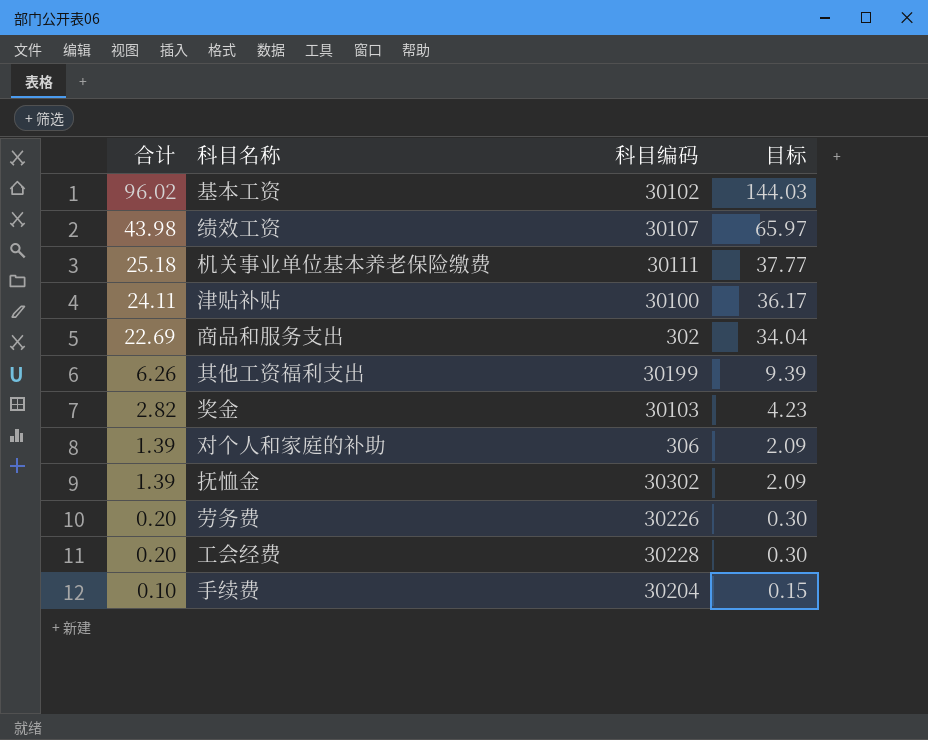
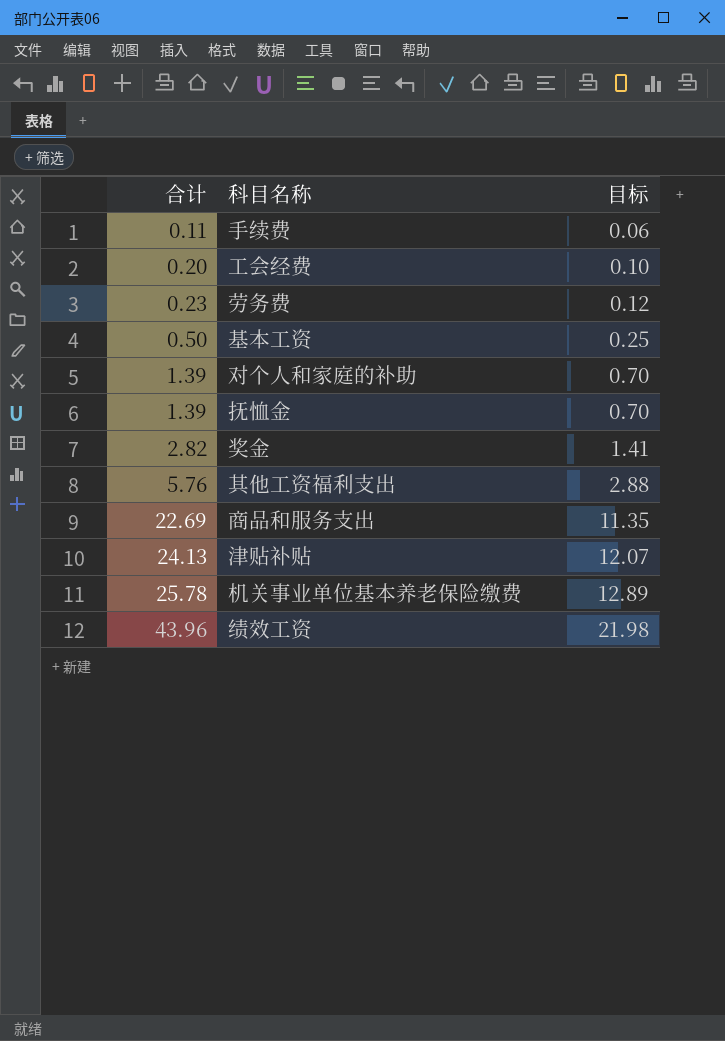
row order: 合计 descending -> 合计 ascending
column 科目编码 | position: 3 -> none
column 目标 | formula: [合计] * 1.5 -> [合计] * 0.5
手续费 | 合计: 0.10 -> 0.11
劳务费 | 合计: 0.20 -> 0.23
基本工资 | 合计: 96.02 -> 0.50
其他工资福利支出 | 合计: 6.26 -> 5.76
津贴补贴 | 合计: 24.11 -> 24.13
机关事业单位基本养老保险缴费 | 合计: 25.18 -> 25.78
绩效工资 | 合计: 43.98 -> 43.96

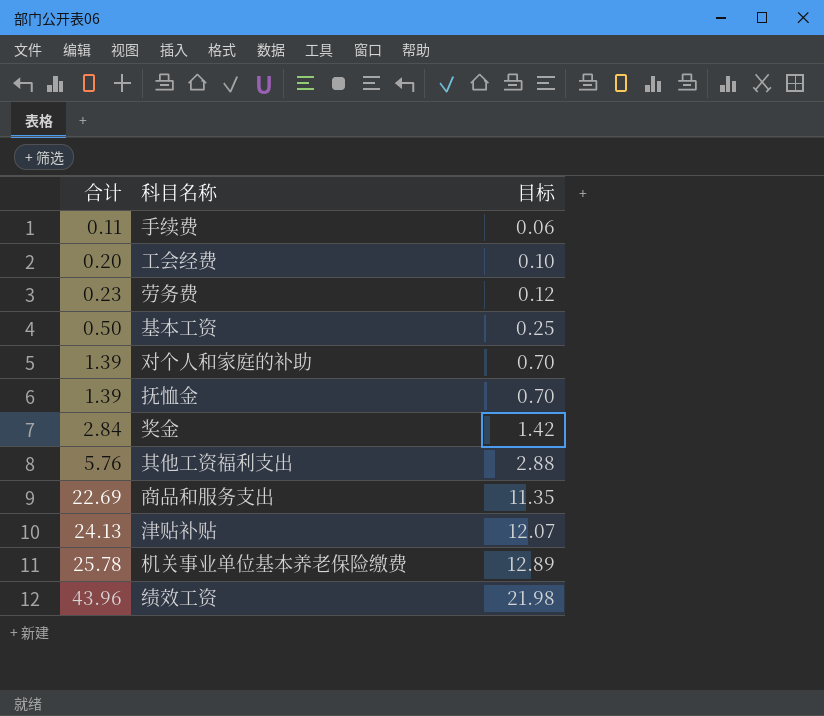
奖金 | 合计: 2.82 -> 2.84
奖金 | 目标: 1.41 -> 1.42

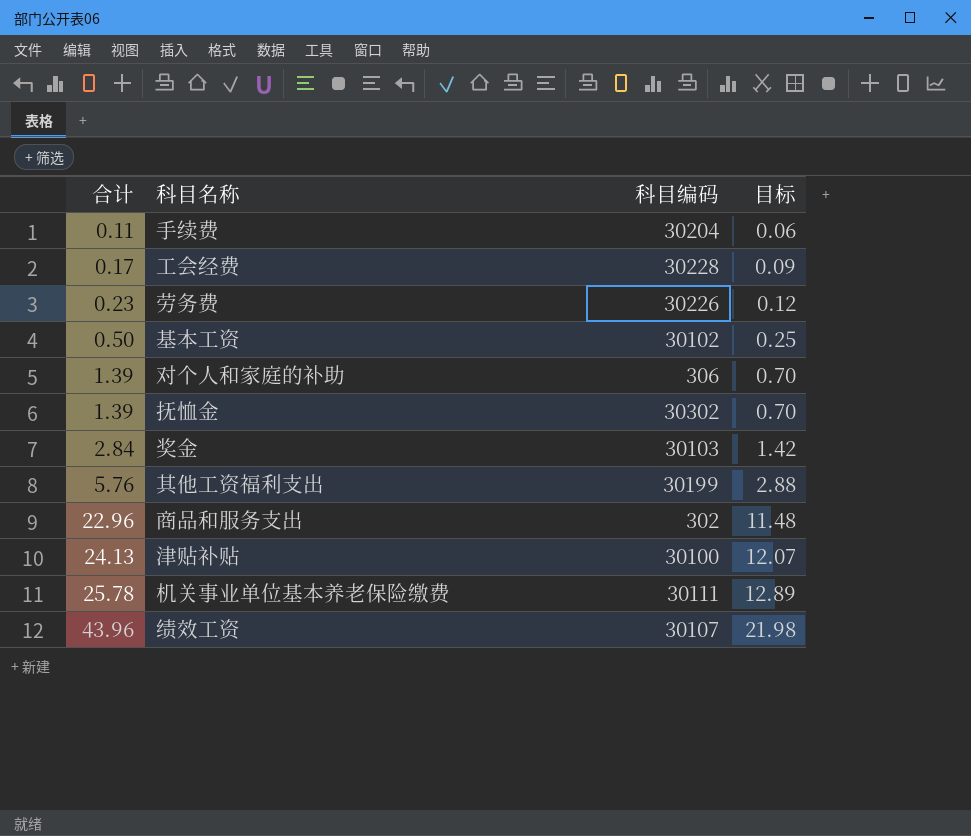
column 科目编码 | position: none -> 3
工会经费 | 合计: 0.20 -> 0.17
工会经费 | 目标: 0.10 -> 0.09
商品和服务支出 | 合计: 22.69 -> 22.96
商品和服务支出 | 目标: 11.35 -> 11.48

